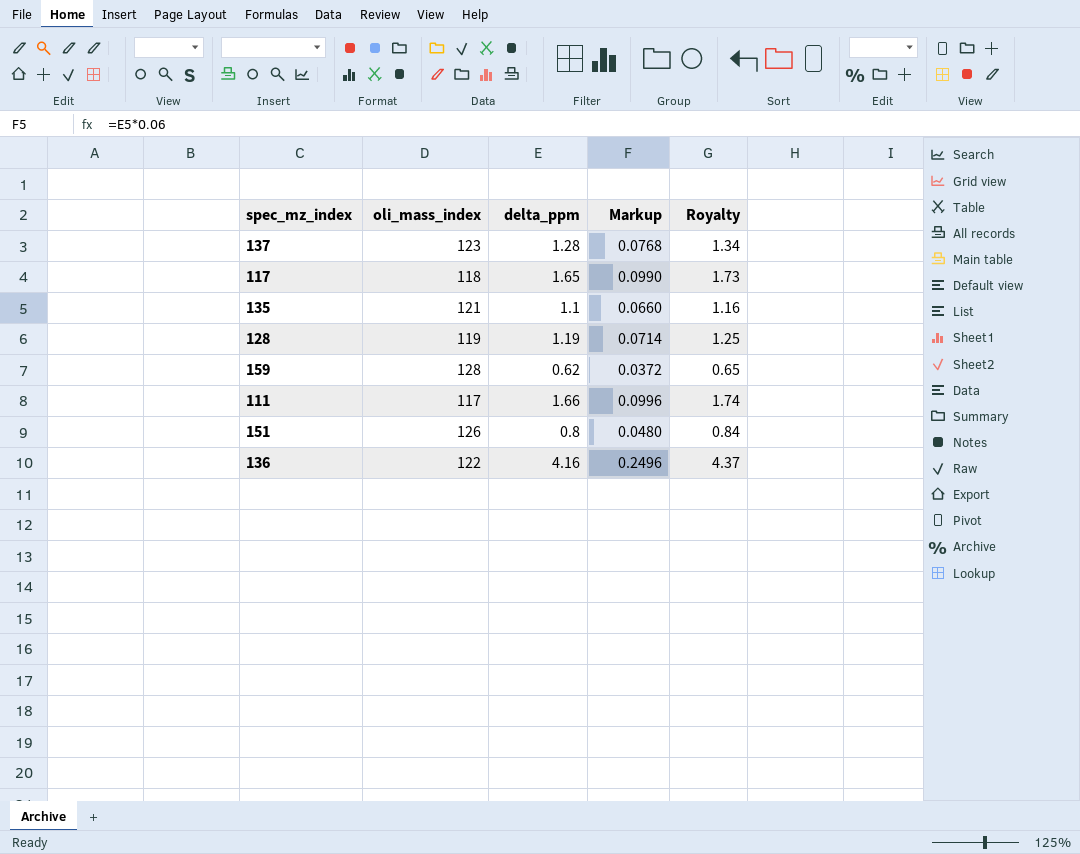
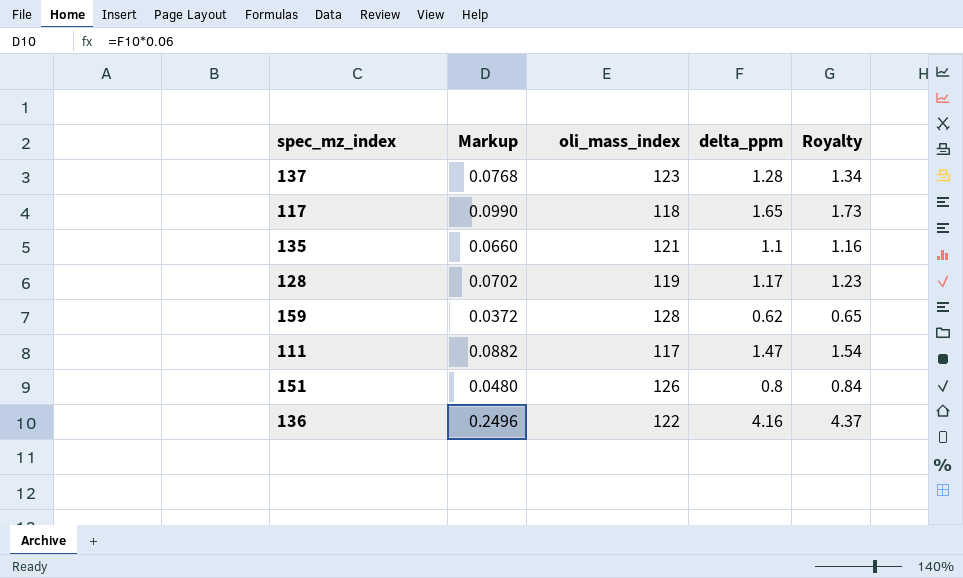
column Markup | position: 4 -> 2
128 | Markup: 0.0714 -> 0.0702
128 | delta_ppm: 1.19 -> 1.17
128 | Royalty: 1.25 -> 1.23
111 | Markup: 0.0996 -> 0.0882
111 | delta_ppm: 1.66 -> 1.47
111 | Royalty: 1.74 -> 1.54

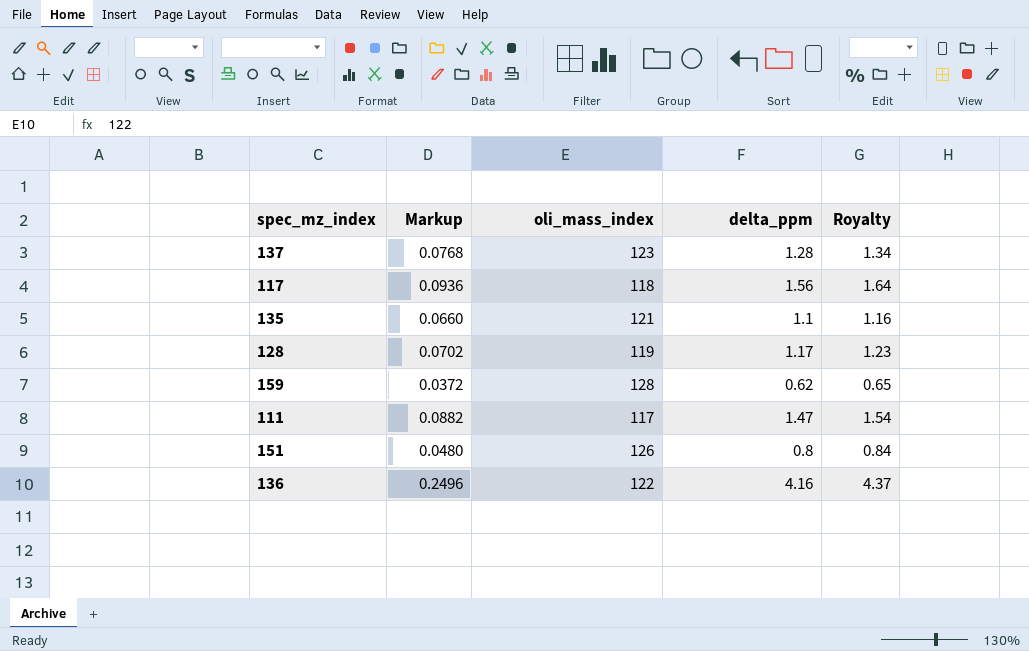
117 | Markup: 0.0990 -> 0.0936
117 | delta_ppm: 1.65 -> 1.56
117 | Royalty: 1.73 -> 1.64

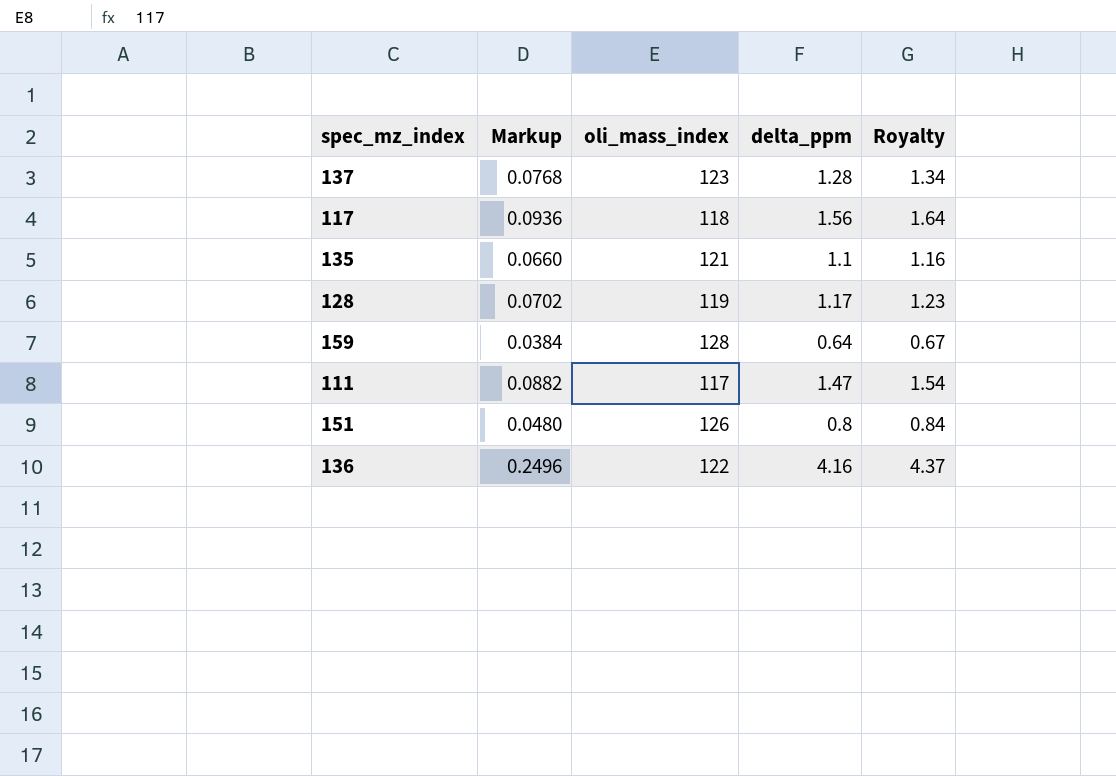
159 | Markup: 0.0372 -> 0.0384
159 | delta_ppm: 0.62 -> 0.64
159 | Royalty: 0.65 -> 0.67

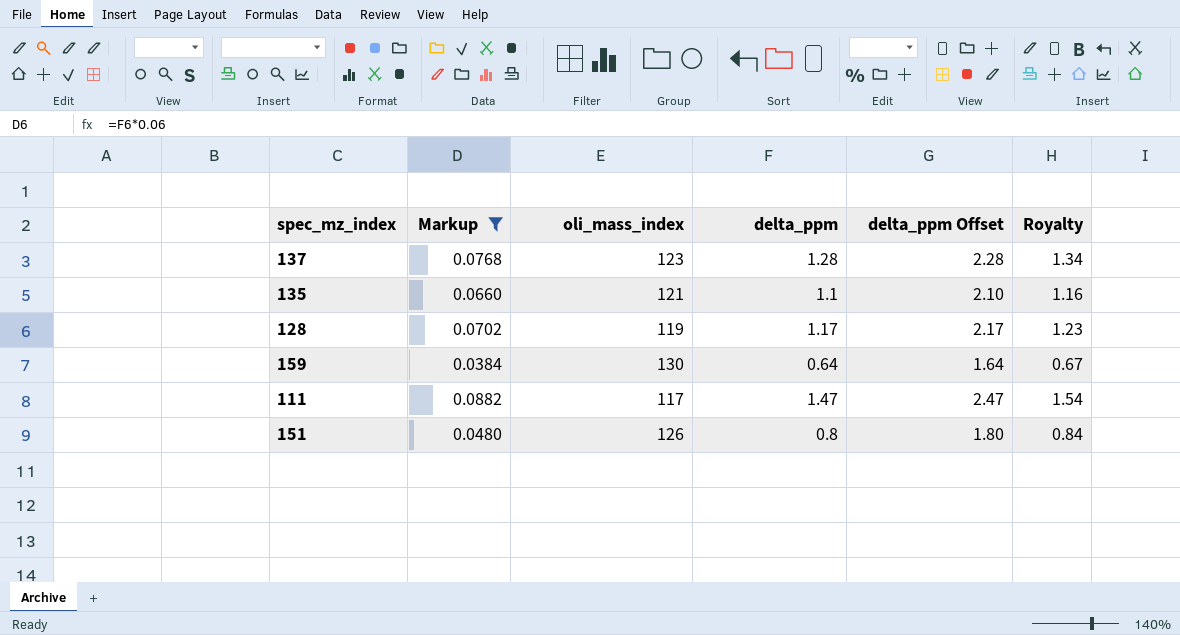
filter: none -> Markup <= 0.0882
column delta_ppm Offset | formula: none -> [delta_ppm] + 1
159 | oli_mass_index: 128 -> 130

